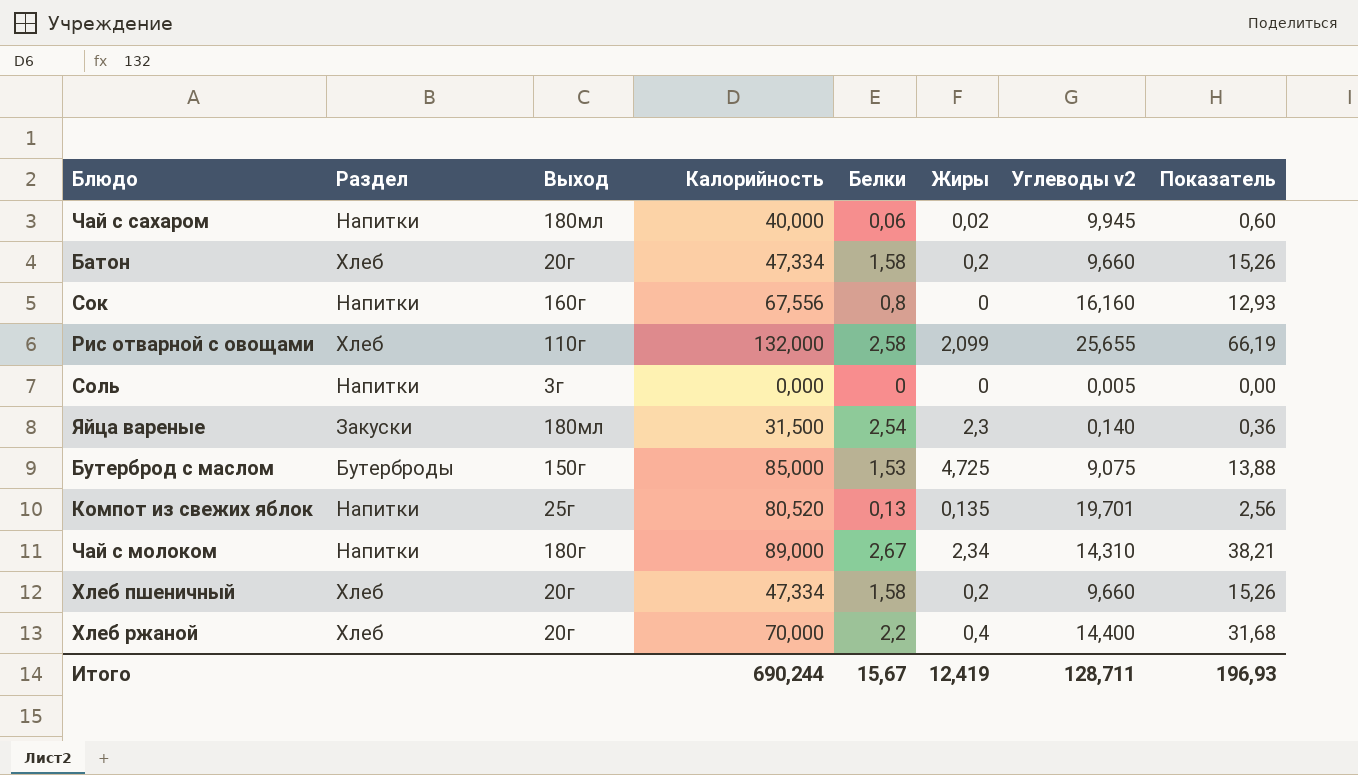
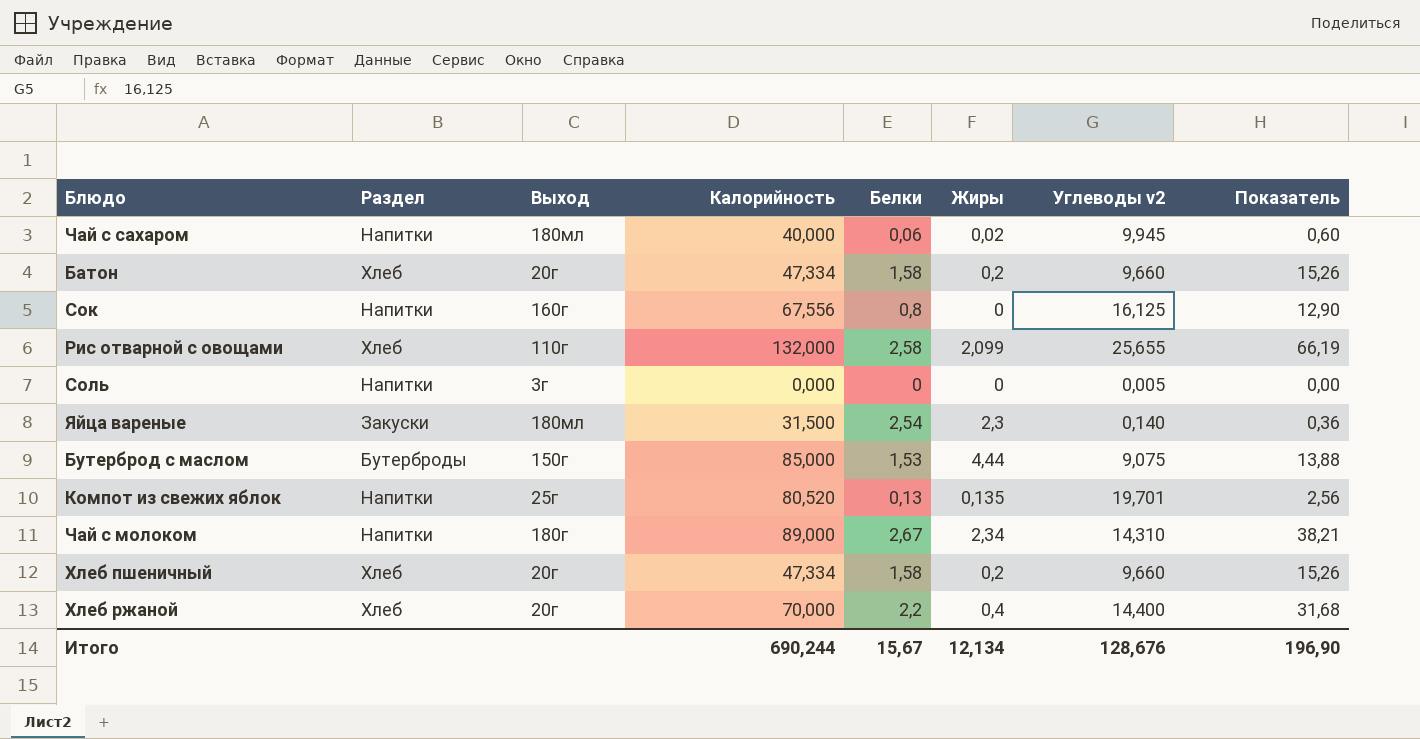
Сок | Углеводы v2: 16,160 -> 16,125
Сок | Показатель: 12,93 -> 12,90
Бутерброд с маслом | Жиры: 4,725 -> 4,44
Итого | Жиры: 12,419 -> 12,134
Итого | Углеводы v2: 128,711 -> 128,676
Итого | Показатель: 196,93 -> 196,90

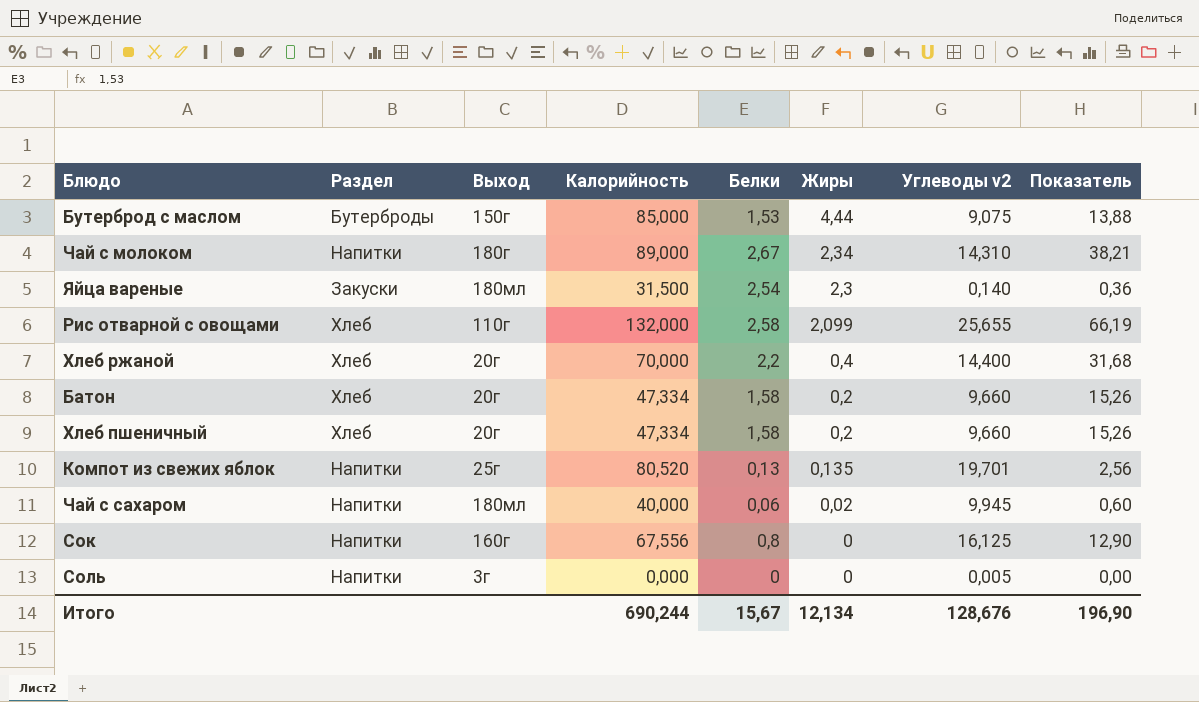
row order: none -> Жиры descending

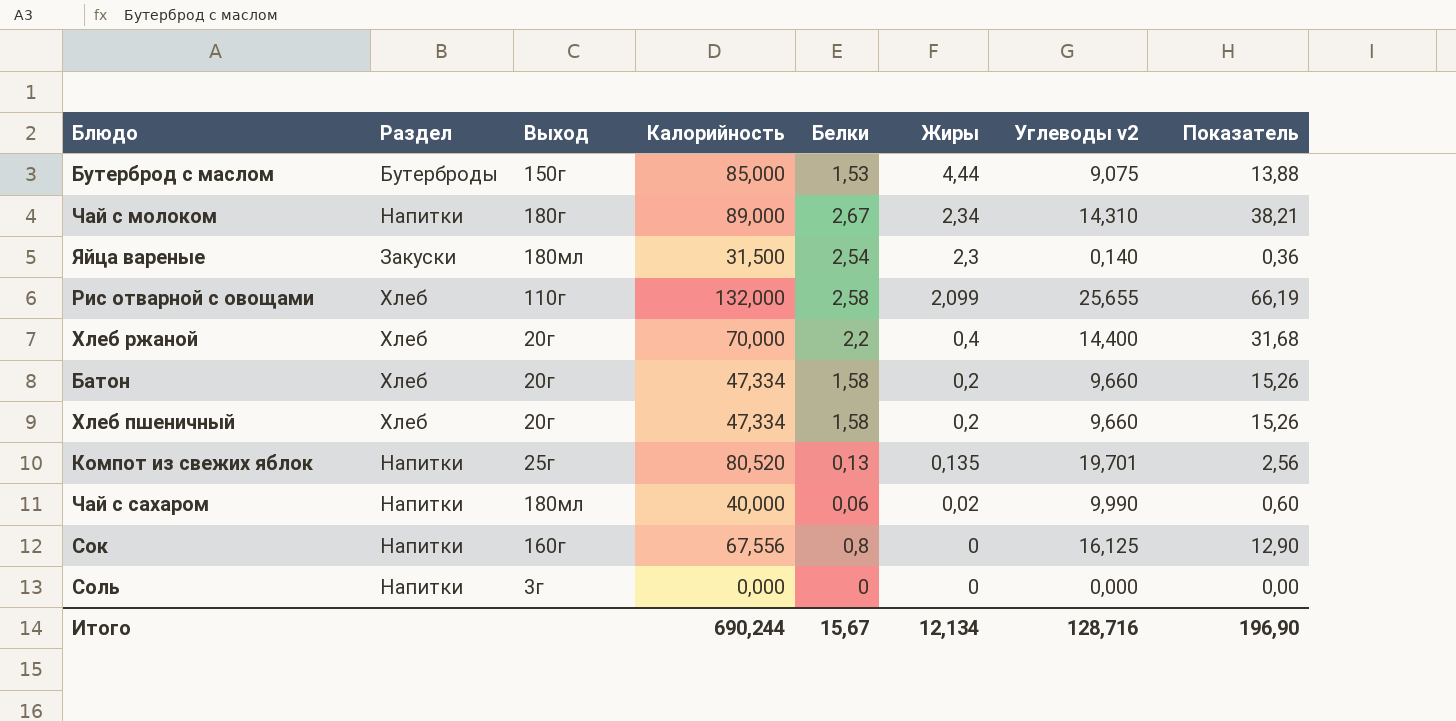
Чай с сахаром | Углеводы v2: 9,945 -> 9,990
Соль | Углеводы v2: 0,005 -> 0,000
Итого | Углеводы v2: 128,676 -> 128,716

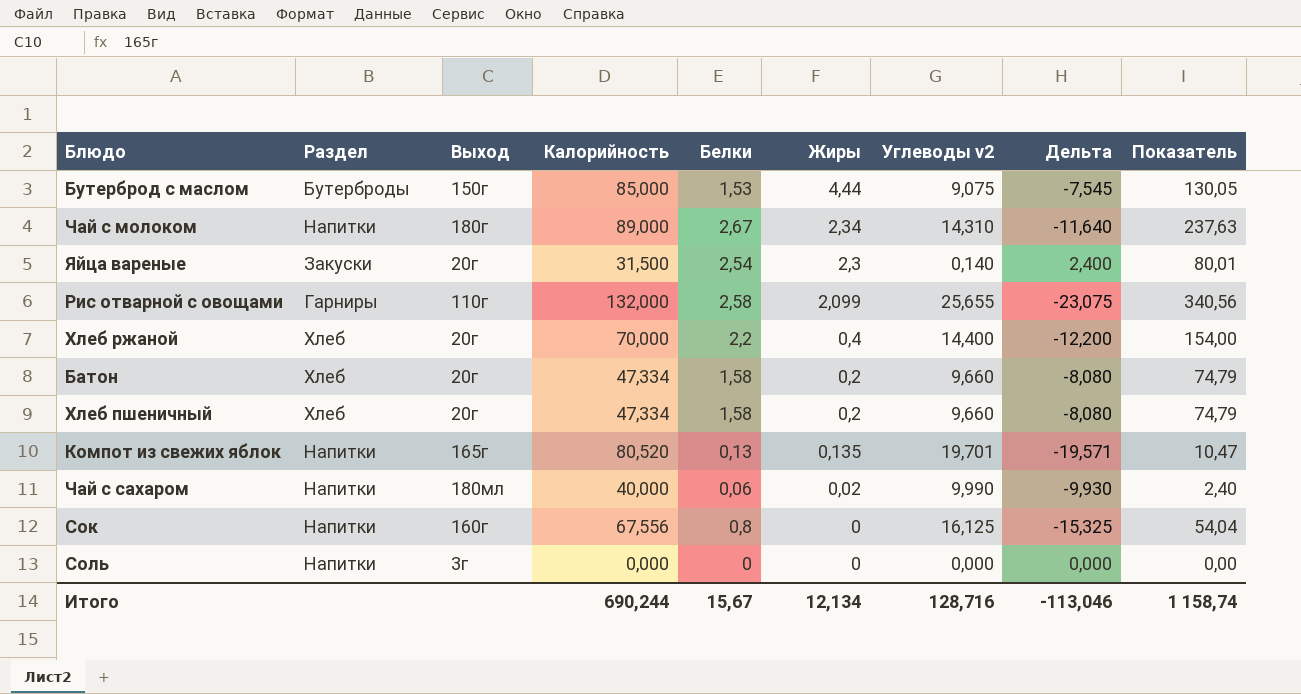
column Дельта | formula: none -> [Белки] - [Углеводы v2]
column Показатель | formula: [Белки] * [Углеводы v2] -> [Калорийность] * [Белки]
Яйца вареные | Выход: 180мл -> 20г
Рис отварной с овощами | Раздел: Хлеб -> Гарниры
Компот из свежих яблок | Выход: 25г -> 165г
Итого | Показатель: 196,90 -> 1 158,74

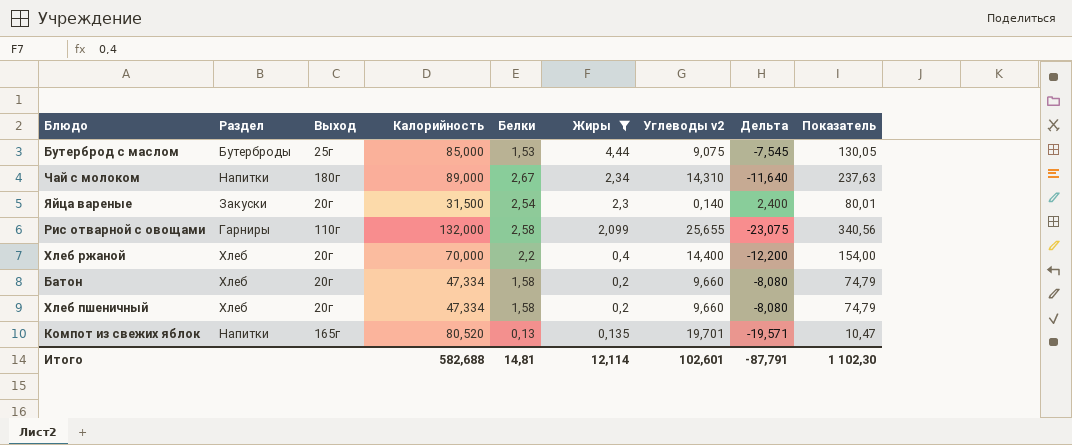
filter: none -> Жиры >= 0,135
Бутерброд с маслом | Выход: 150г -> 25г
Итого | Калорийность: 690,244 -> 582,688
Итого | Белки: 15,67 -> 14,81
Итого | Жиры: 12,134 -> 12,114
Итого | Углеводы v2: 128,716 -> 102,601
Итого | Дельта: -113,046 -> -87,791
Итого | Показатель: 1 158,74 -> 1 102,30

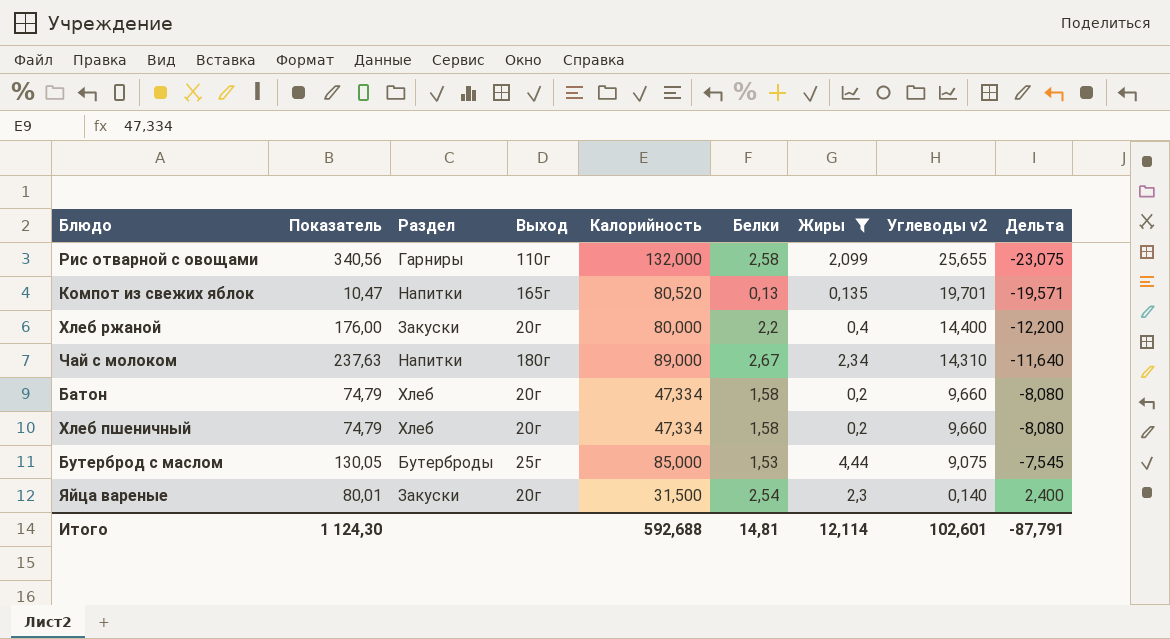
row order: Жиры descending -> Углеводы v2 descending
column Показатель | position: 9 -> 2
Хлеб ржаной | Показатель: 154,00 -> 176,00
Хлеб ржаной | Раздел: Хлеб -> Закуски
Хлеб ржаной | Калорийность: 70,000 -> 80,000
Итого | Показатель: 1 102,30 -> 1 124,30
Итого | Калорийность: 582,688 -> 592,688

